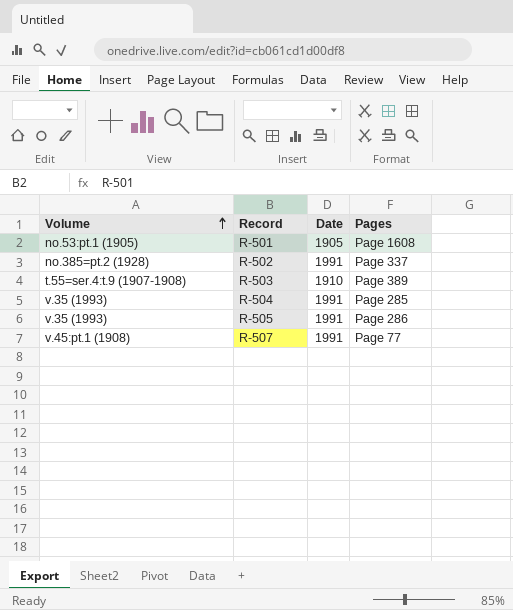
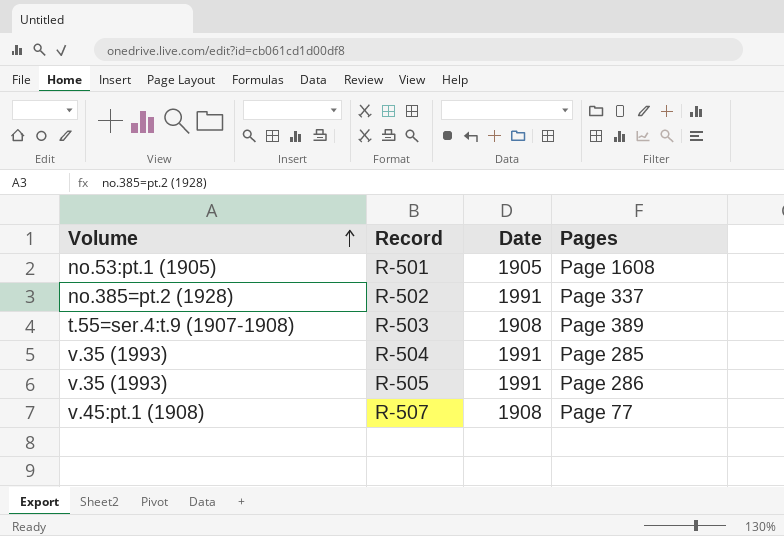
R-503 | Date: 1910 -> 1908
R-507 | Date: 1991 -> 1908

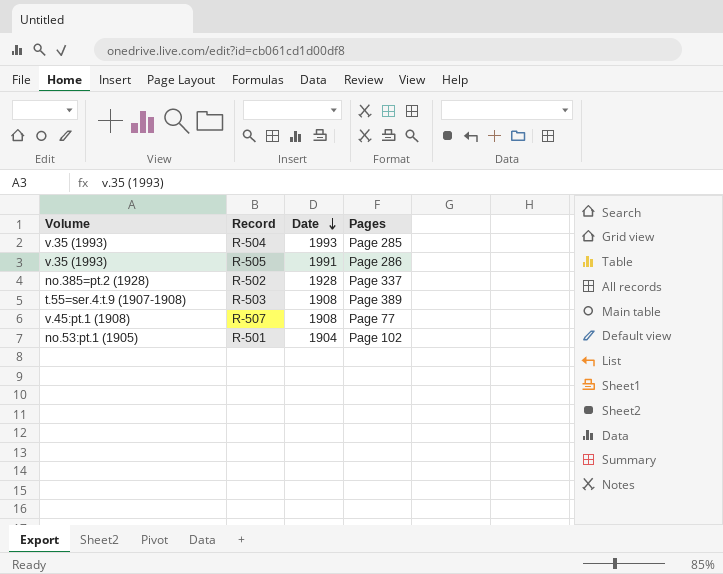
row order: Volume ascending -> Date descending
R-504 | Date: 1991 -> 1993
R-502 | Date: 1991 -> 1928
R-501 | Date: 1905 -> 1904
R-501 | Pages: Page 1608 -> Page 102

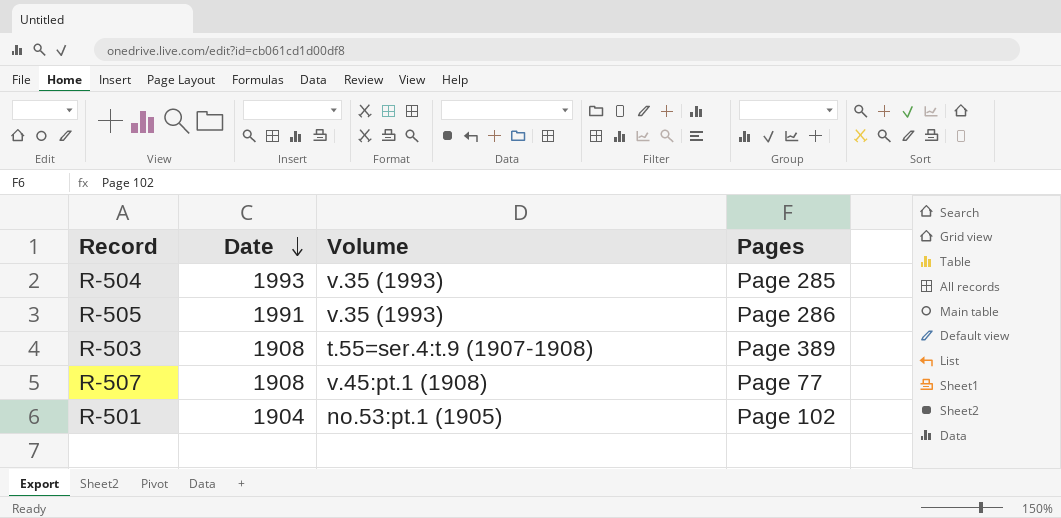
column Volume | position: 1 -> 3
row R-502: no.385=pt.2 (1928) | 1928 | Page 337 -> none

